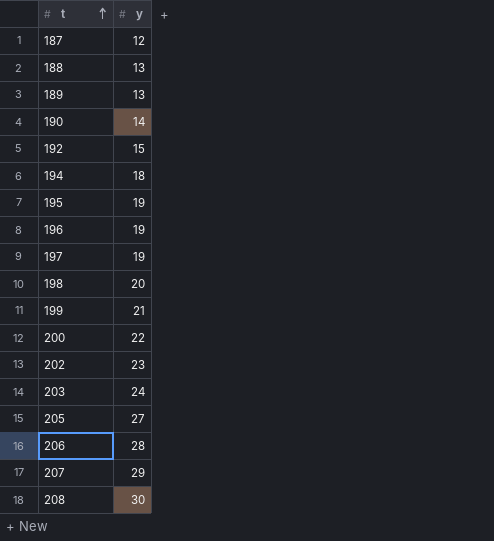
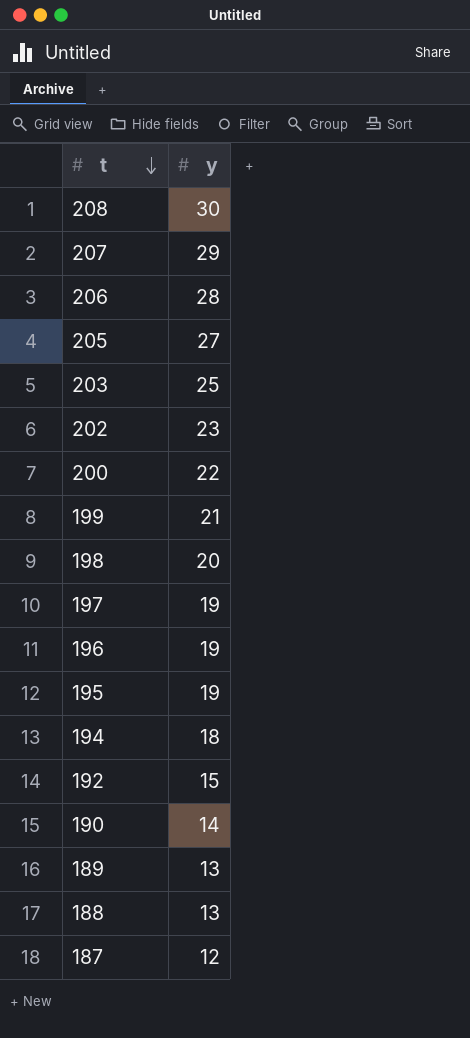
row order: t ascending -> t descending
203 | y: 24 -> 25

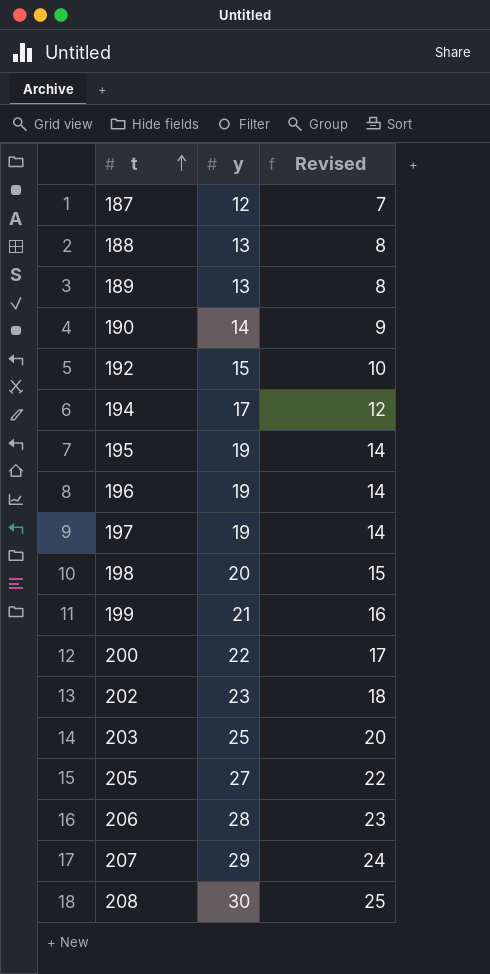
row order: t descending -> t ascending
column Revised | formula: none -> [y] - 5
194 | y: 18 -> 17

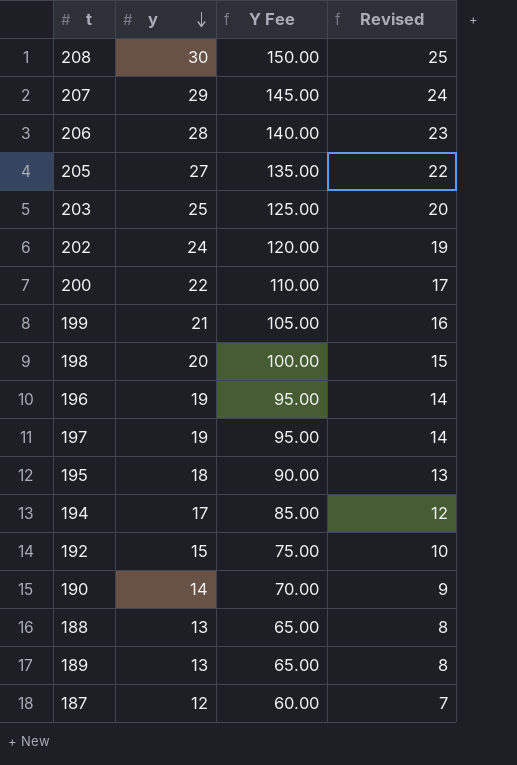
row order: t ascending -> y descending
column Y Fee | formula: none -> [y] * 5
202 | y: 23 -> 24
202 | Revised: 18 -> 19
195 | y: 19 -> 18
195 | Revised: 14 -> 13

